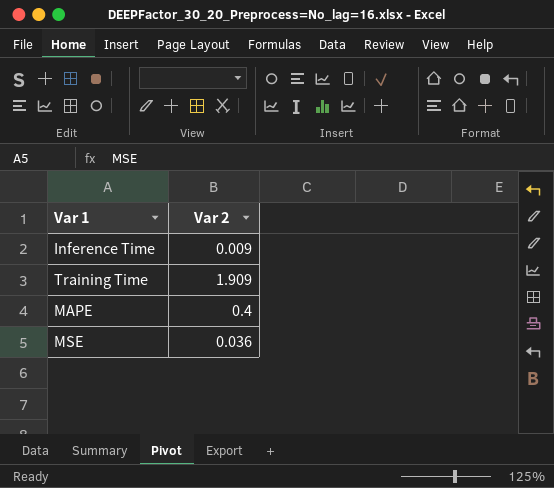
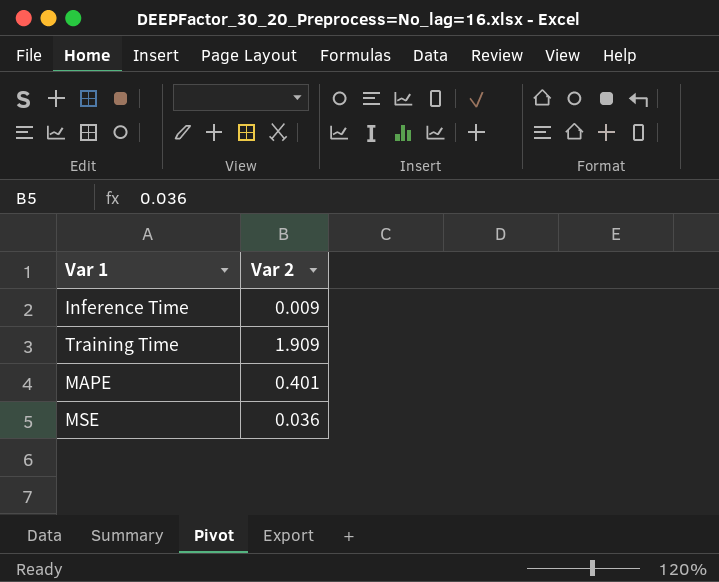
MAPE | Var 2: 0.4 -> 0.401

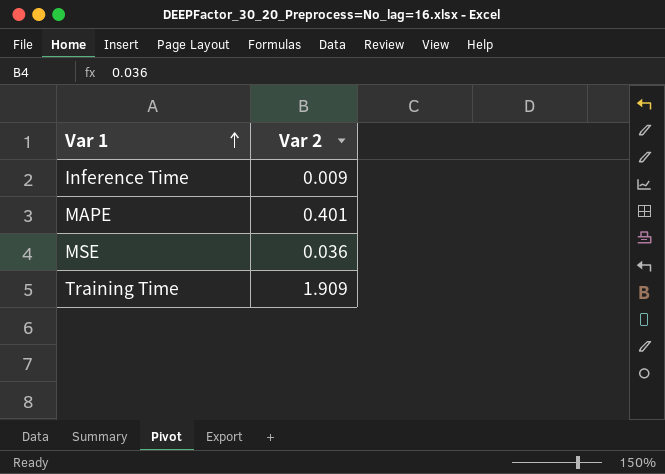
row order: none -> Var 1 ascending

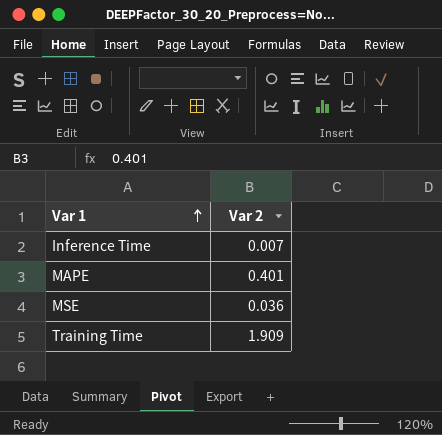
Inference Time | Var 2: 0.009 -> 0.007

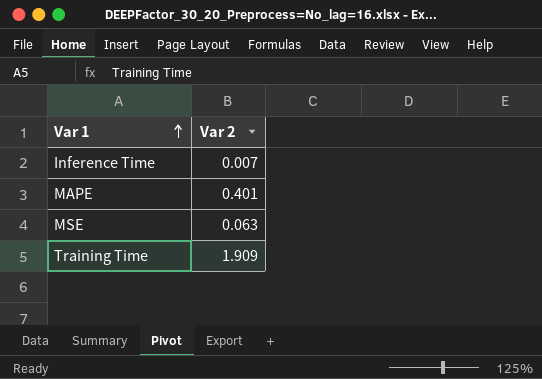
MSE | Var 2: 0.036 -> 0.063

